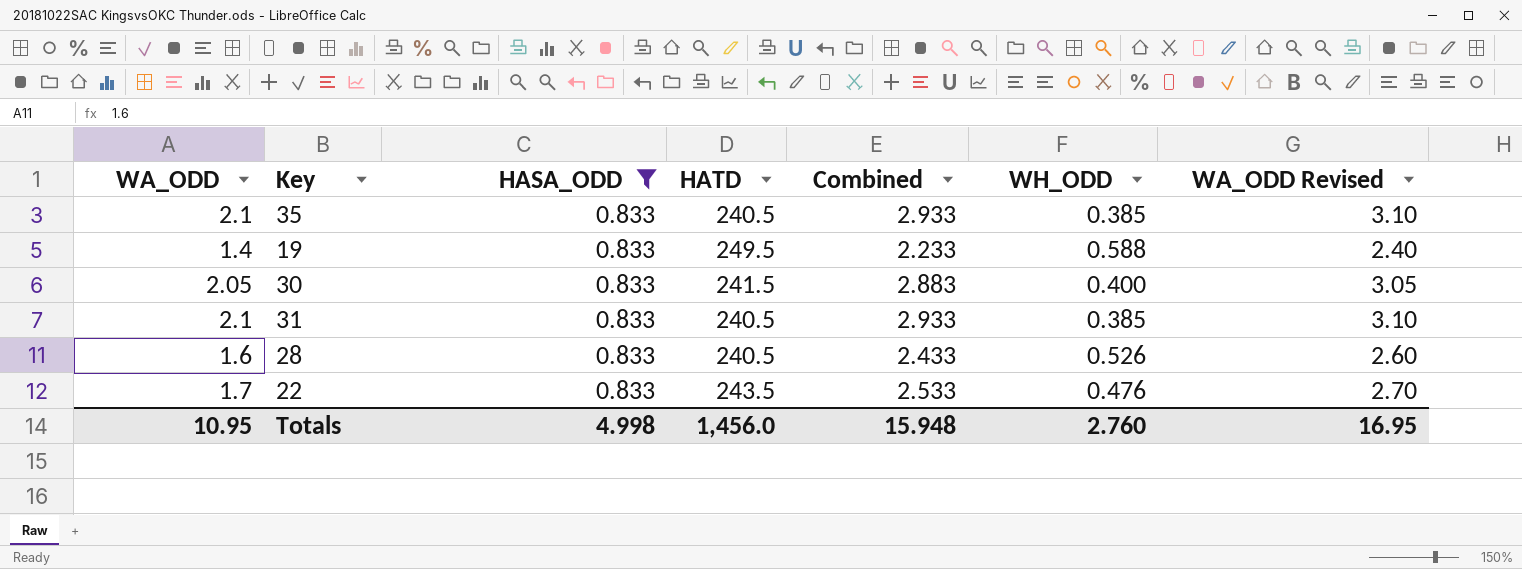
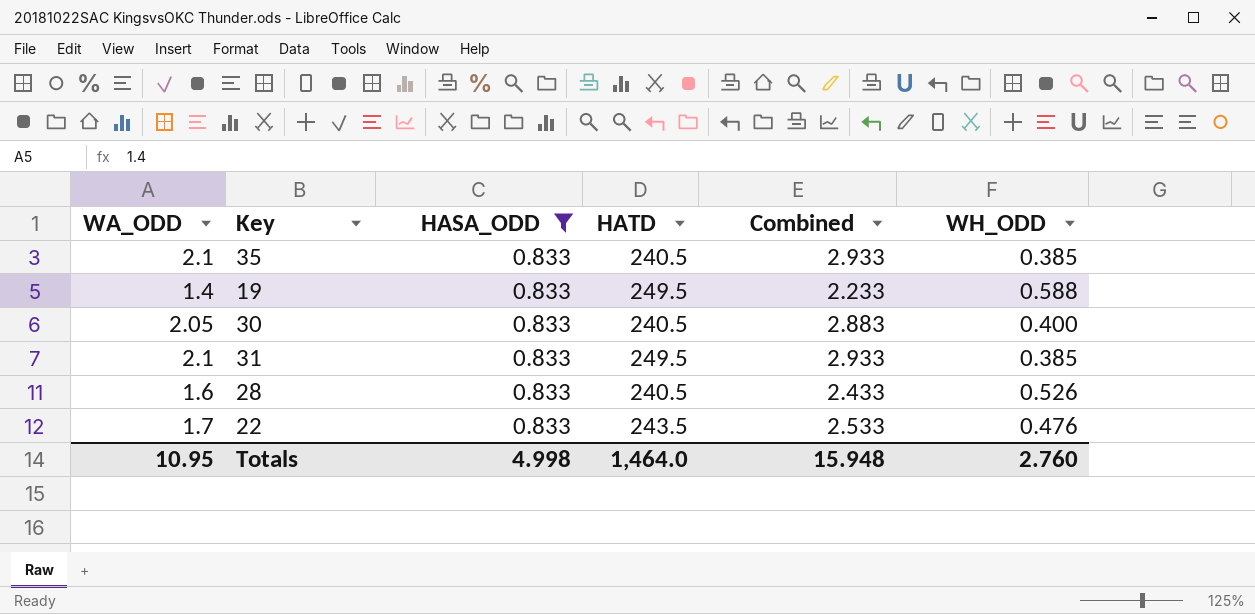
column WA_ODD Revised | formula: [WA_ODD] + 1 -> none
30 | HATD: 241.5 -> 240.5
31 | HATD: 240.5 -> 249.5
Totals | HATD: 1,456.0 -> 1,464.0

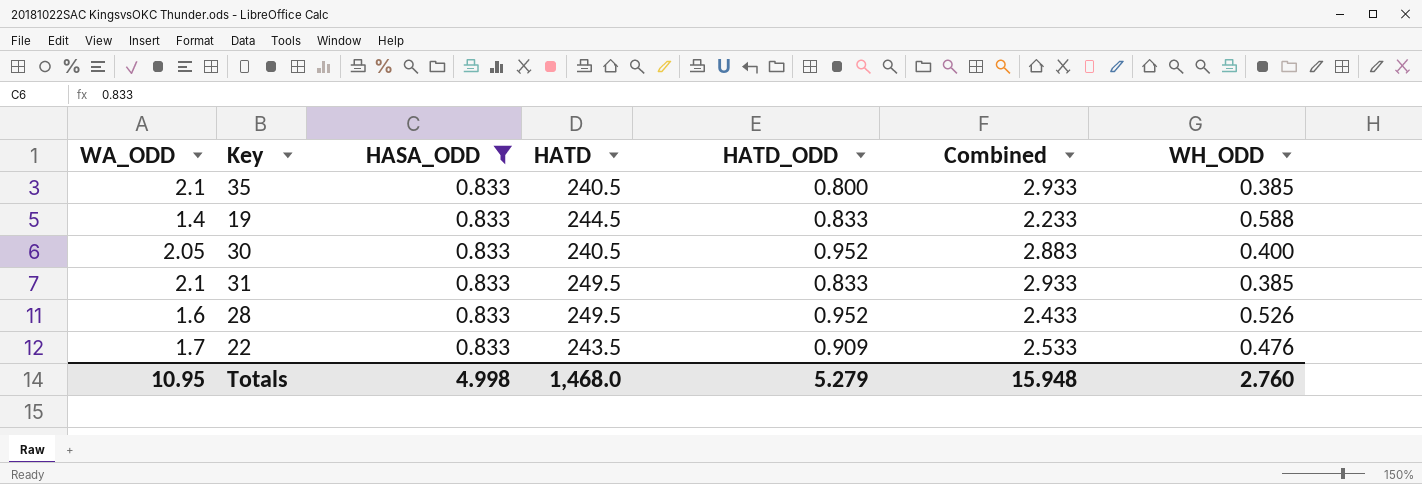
column HATD_ODD | position: none -> 5
19 | HATD: 249.5 -> 244.5
28 | HATD: 240.5 -> 249.5
Totals | HATD: 1,464.0 -> 1,468.0

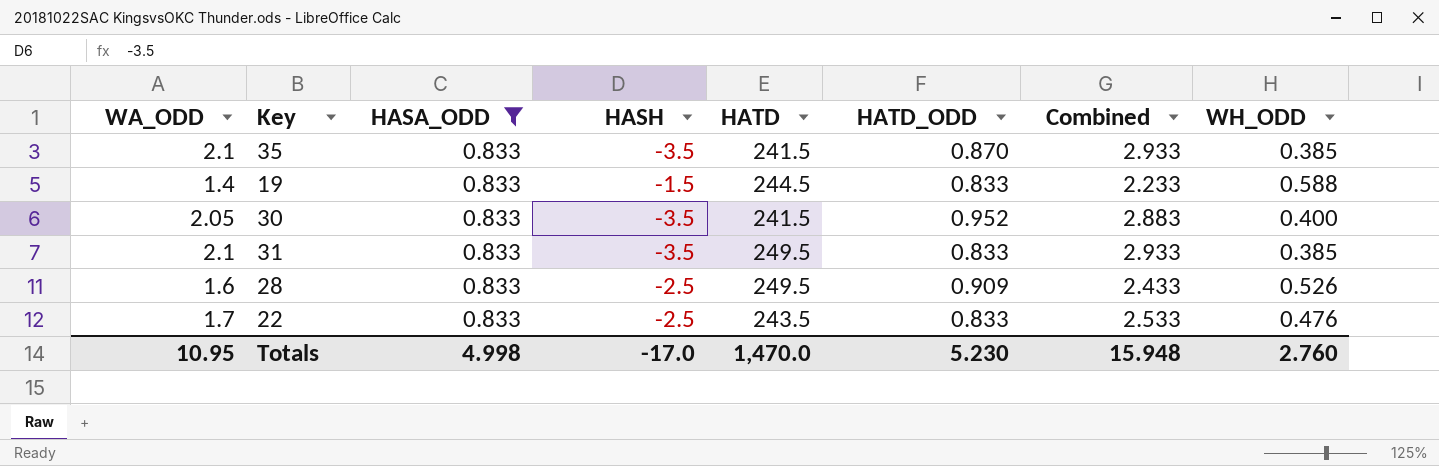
column HASH | position: none -> 4
35 | HATD: 240.5 -> 241.5
35 | HATD_ODD: 0.800 -> 0.870
30 | HATD: 240.5 -> 241.5
28 | HATD_ODD: 0.952 -> 0.909
22 | HATD_ODD: 0.909 -> 0.833
Totals | HATD: 1,468.0 -> 1,470.0
Totals | HATD_ODD: 5.279 -> 5.230

